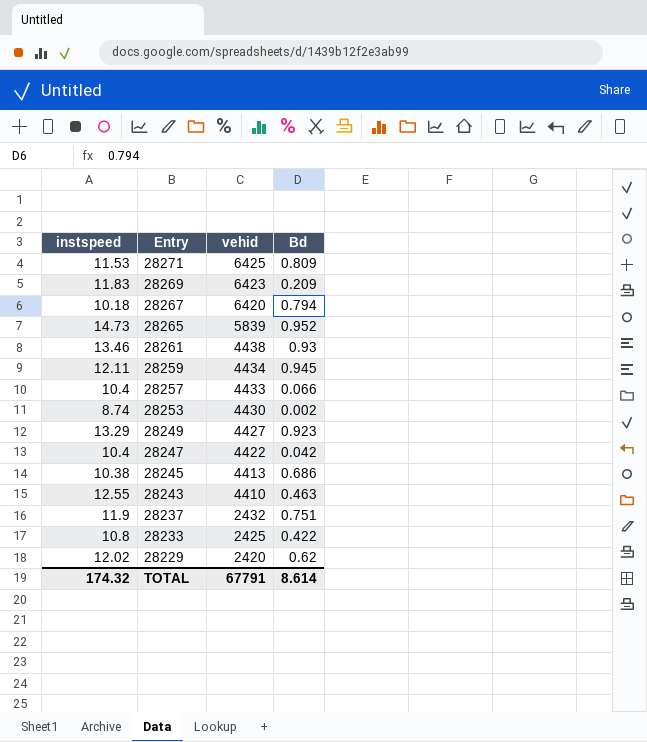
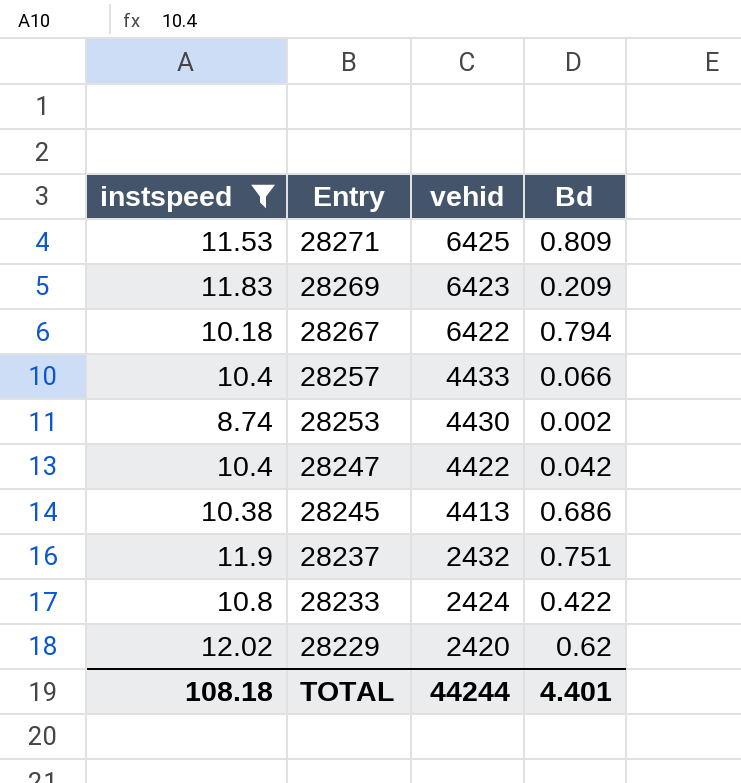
filter: none -> instspeed <= 12.02
28267 | vehid: 6420 -> 6422
28233 | vehid: 2425 -> 2424
TOTAL | instspeed: 174.32 -> 108.18
TOTAL | vehid: 67791 -> 44244
TOTAL | Bd: 8.614 -> 4.401

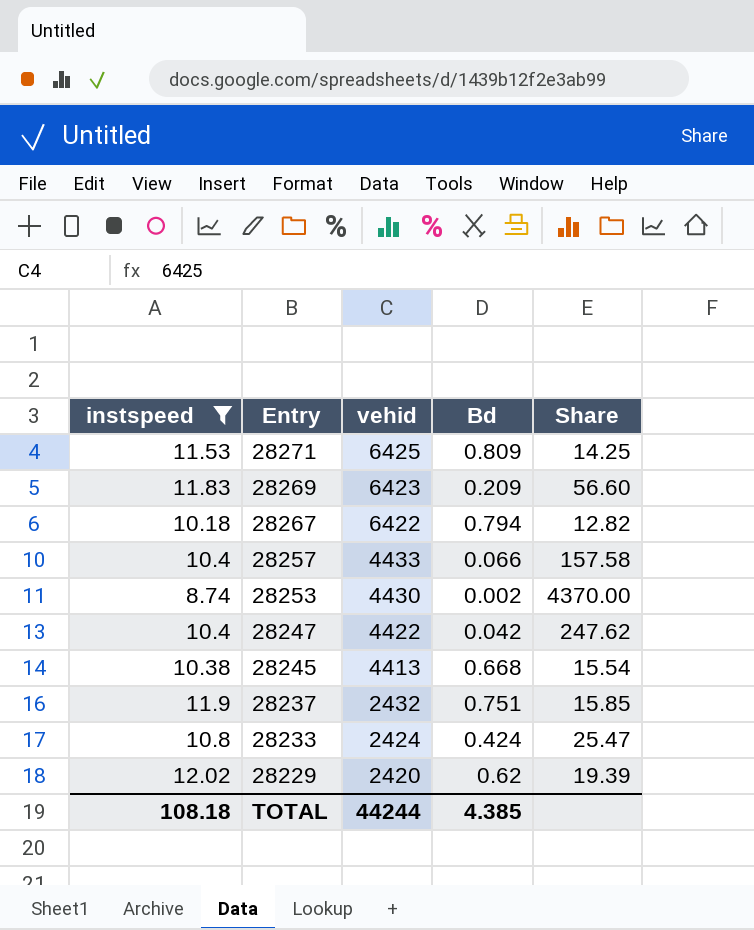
column Share | formula: none -> [instspeed] / [Bd]
28245 | Bd: 0.686 -> 0.668
28233 | Bd: 0.422 -> 0.424
TOTAL | Bd: 4.401 -> 4.385

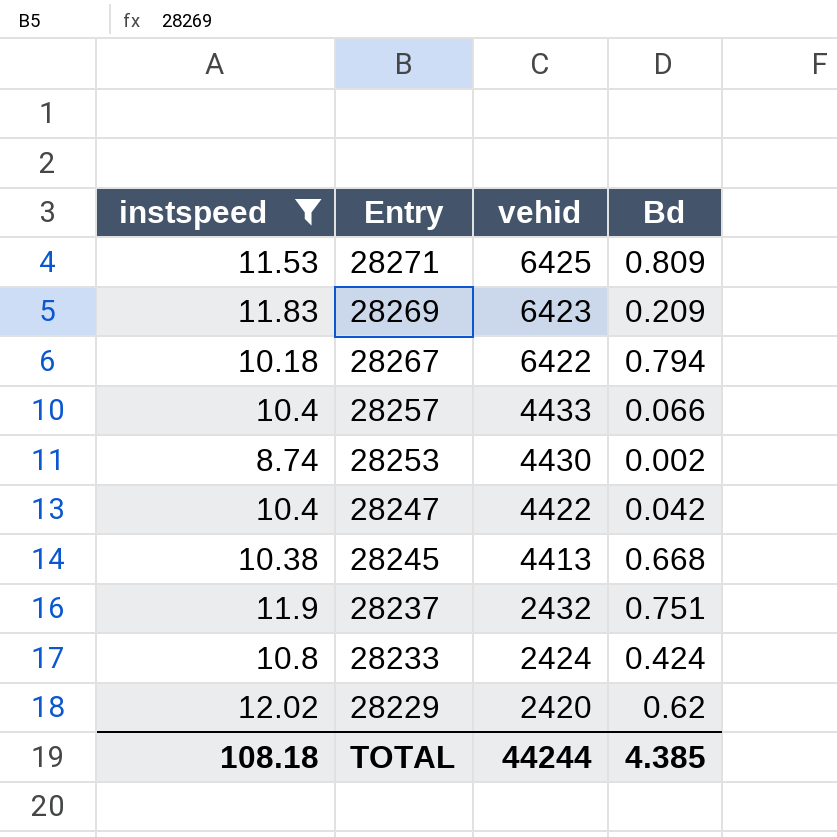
column Share | formula: [instspeed] / [Bd] -> none

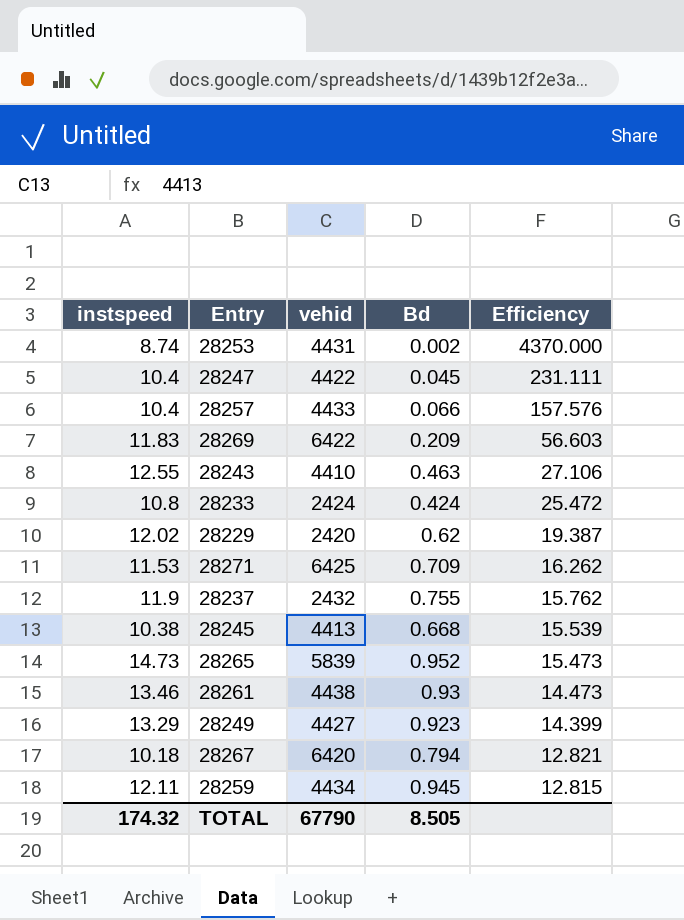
filter: instspeed <= 12.02 -> none
row order: Entry descending -> Efficiency descending
column Efficiency | formula: none -> [instspeed] / [Bd]
28253 | vehid: 4430 -> 4431
28247 | Bd: 0.042 -> 0.045
28269 | vehid: 6423 -> 6422
28271 | Bd: 0.809 -> 0.709
28237 | Bd: 0.751 -> 0.755
28267 | vehid: 6422 -> 6420
TOTAL | instspeed: 108.18 -> 174.32
TOTAL | vehid: 44244 -> 67790
TOTAL | Bd: 4.385 -> 8.505

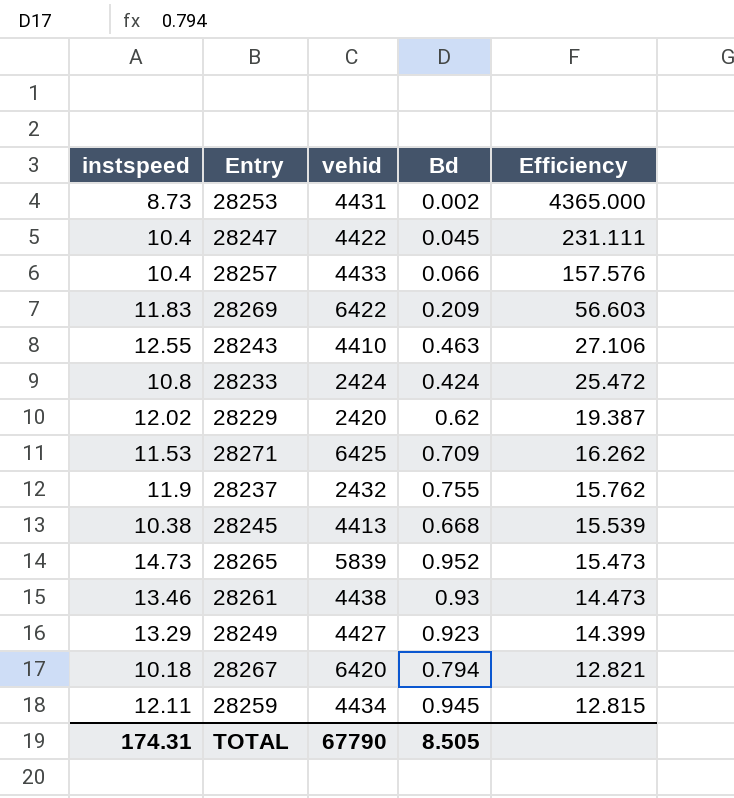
28253 | instspeed: 8.74 -> 8.73
28253 | Efficiency: 4370.000 -> 4365.000
TOTAL | instspeed: 174.32 -> 174.31

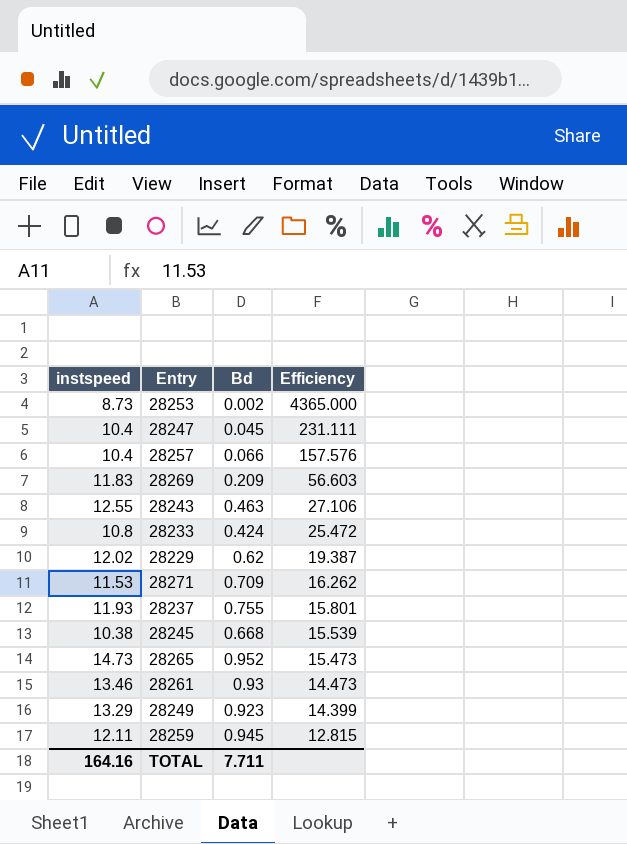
column vehid | position: 3 -> none
row 28267: 10.18 | 6420 | 0.794 | 12.821 -> none
28237 | instspeed: 11.9 -> 11.93
28237 | Efficiency: 15.762 -> 15.801
TOTAL | instspeed: 174.31 -> 164.16
TOTAL | Bd: 8.505 -> 7.711

